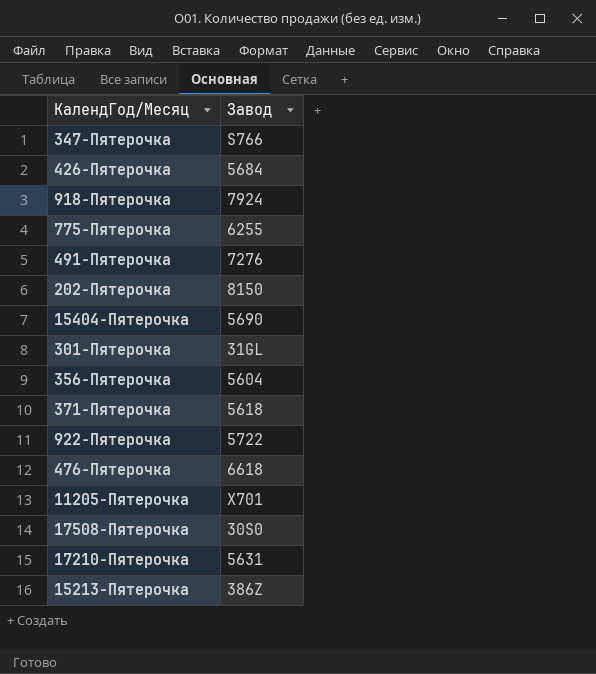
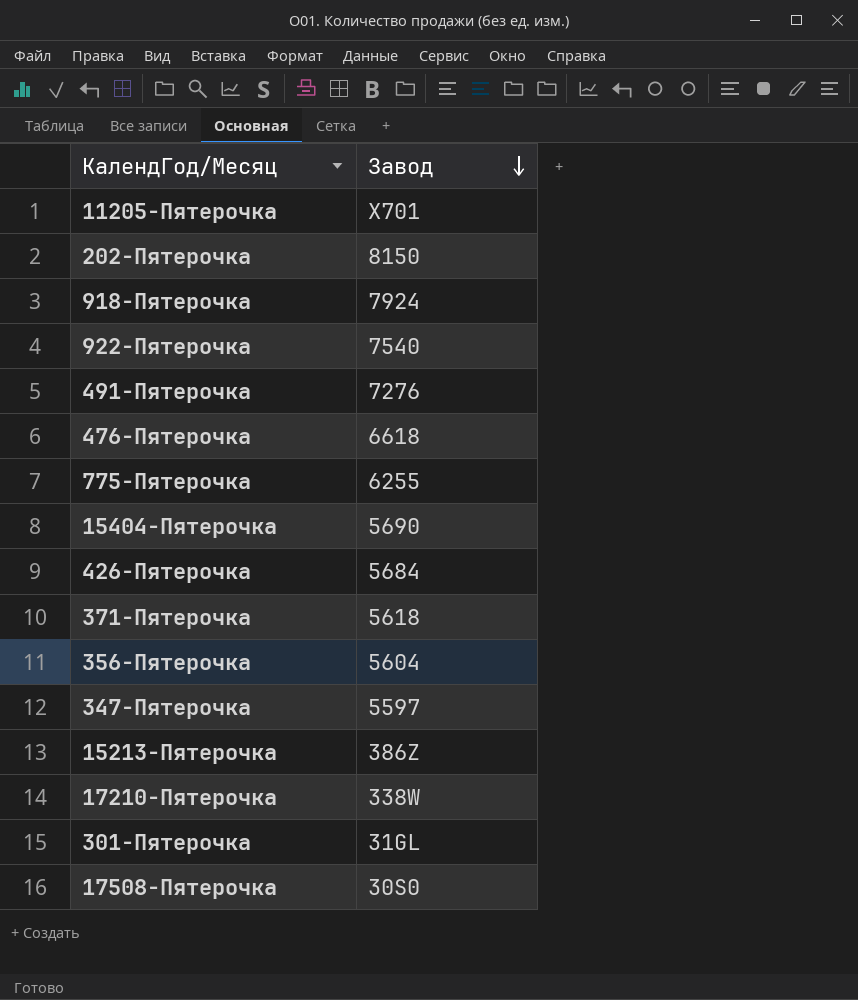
row order: none -> Завод descending
922-Пятерочка | Завод: 5722 -> 7540
347-Пятерочка | Завод: S766 -> 5597
17210-Пятерочка | Завод: 5631 -> 338W

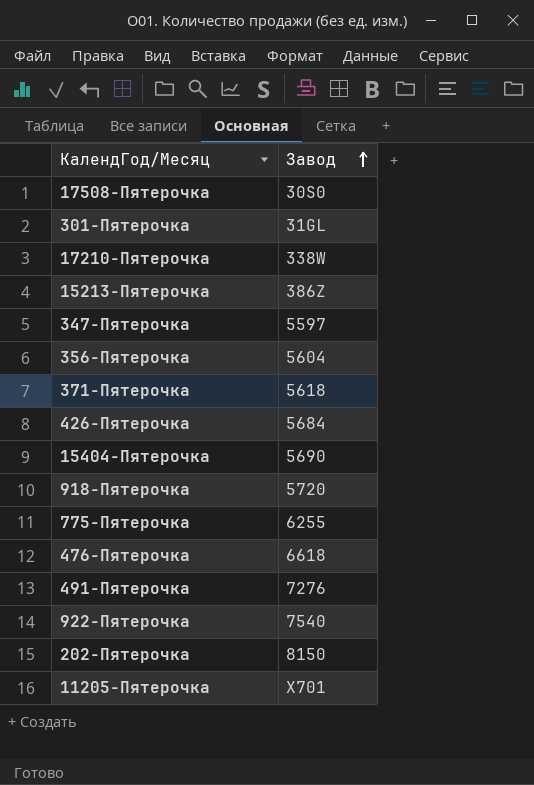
row order: Завод descending -> Завод ascending
918-Пятерочка | Завод: 7924 -> 5720

